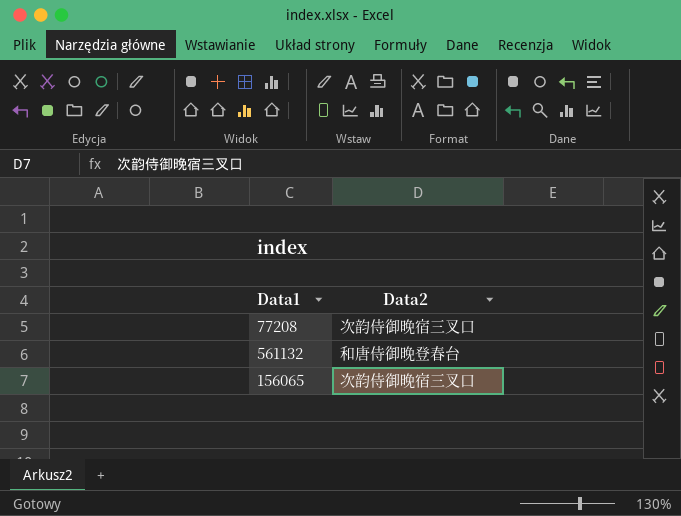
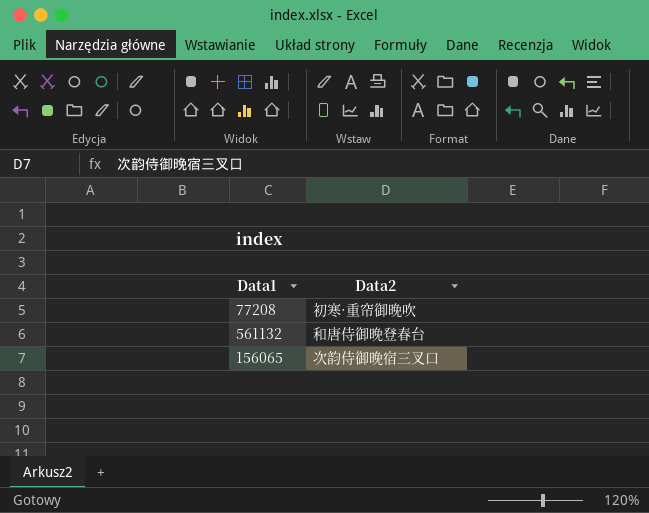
77208 | Data2: 次韵侍御晚宿三叉口 -> 初寒·重帘御晚吹

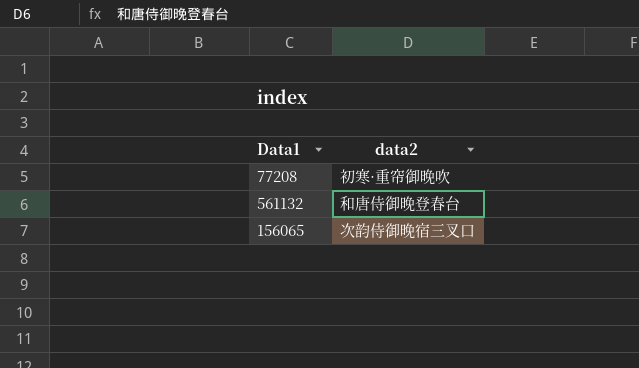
column name: Data2 -> data2

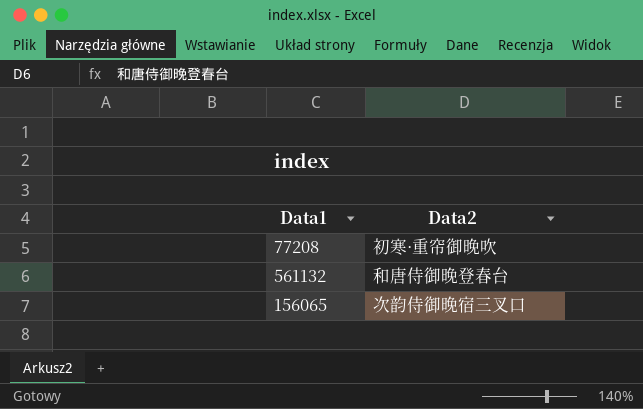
column name: data2 -> Data2

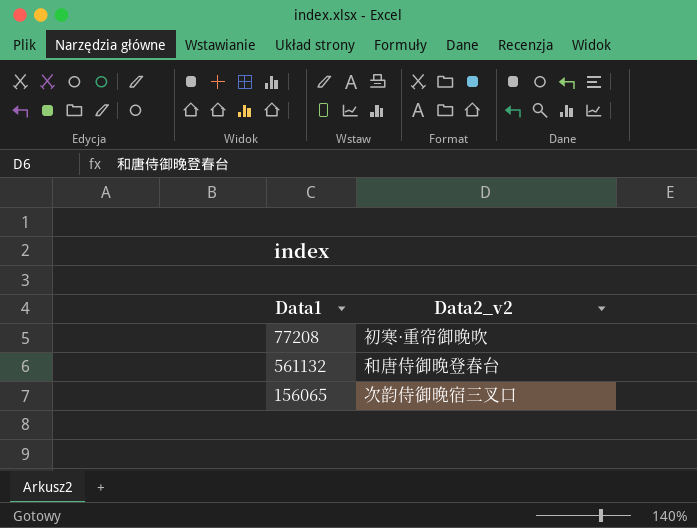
column name: Data2 -> Data2_v2

